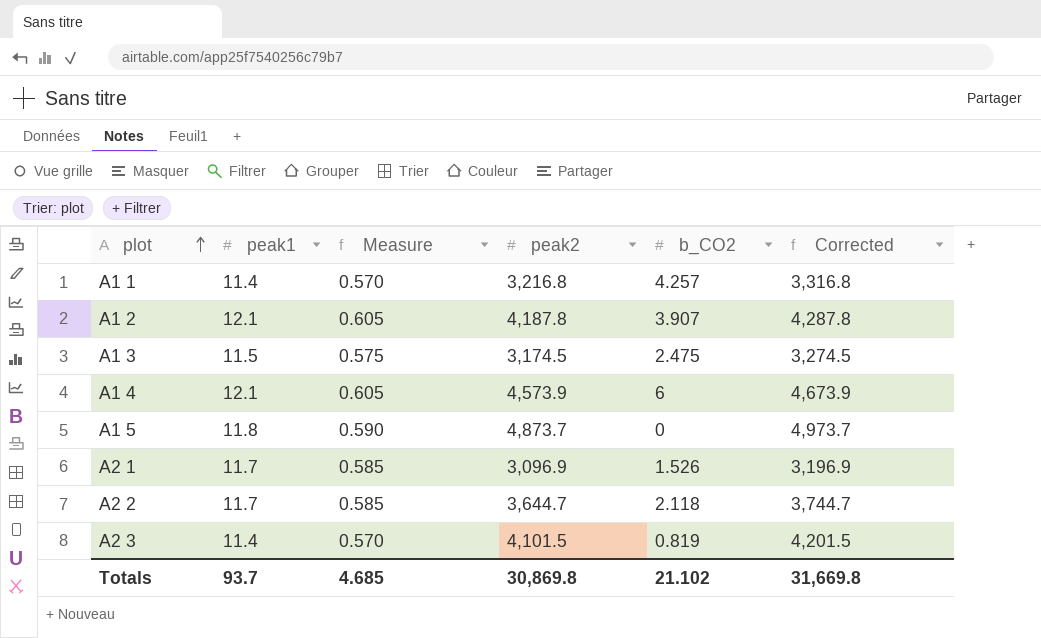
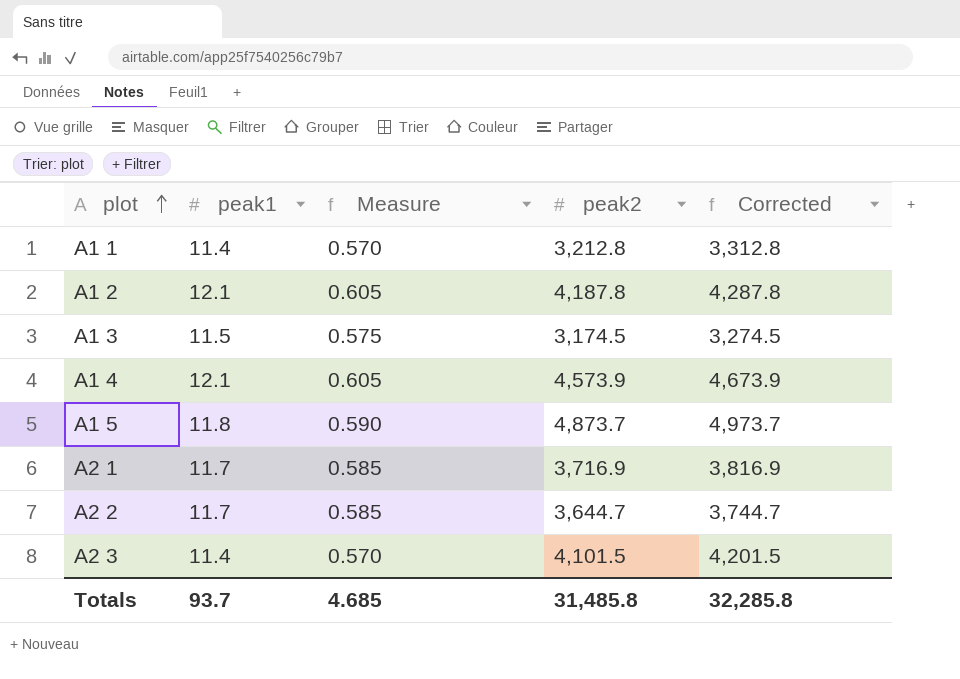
column b_CO2 | position: 5 -> none
A1 1 | peak2: 3,216.8 -> 3,212.8
A1 1 | Corrected: 3,316.8 -> 3,312.8
A2 1 | peak2: 3,096.9 -> 3,716.9
A2 1 | Corrected: 3,196.9 -> 3,816.9
Totals | peak2: 30,869.8 -> 31,485.8
Totals | Corrected: 31,669.8 -> 32,285.8

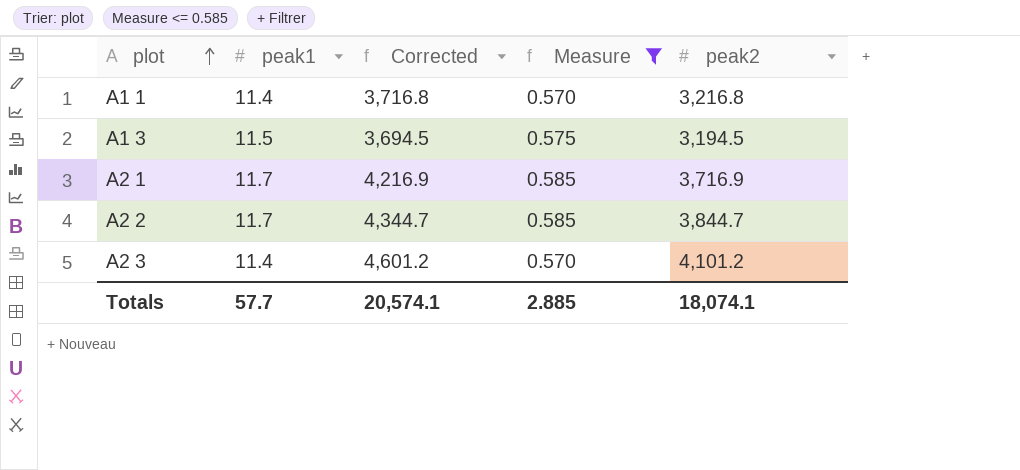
filter: none -> Measure <= 0.585
column Corrected | formula: [peak2] + 100 -> [peak2] + 500
column Corrected | position: 5 -> 3
A1 1 | peak2: 3,212.8 -> 3,216.8
A1 3 | peak2: 3,174.5 -> 3,194.5
A2 2 | peak2: 3,644.7 -> 3,844.7
A2 3 | peak2: 4,101.5 -> 4,101.2
Totals | peak1: 93.7 -> 57.7
Totals | Corrected: 32,285.8 -> 20,574.1
Totals | Measure: 4.685 -> 2.885
Totals | peak2: 31,485.8 -> 18,074.1

